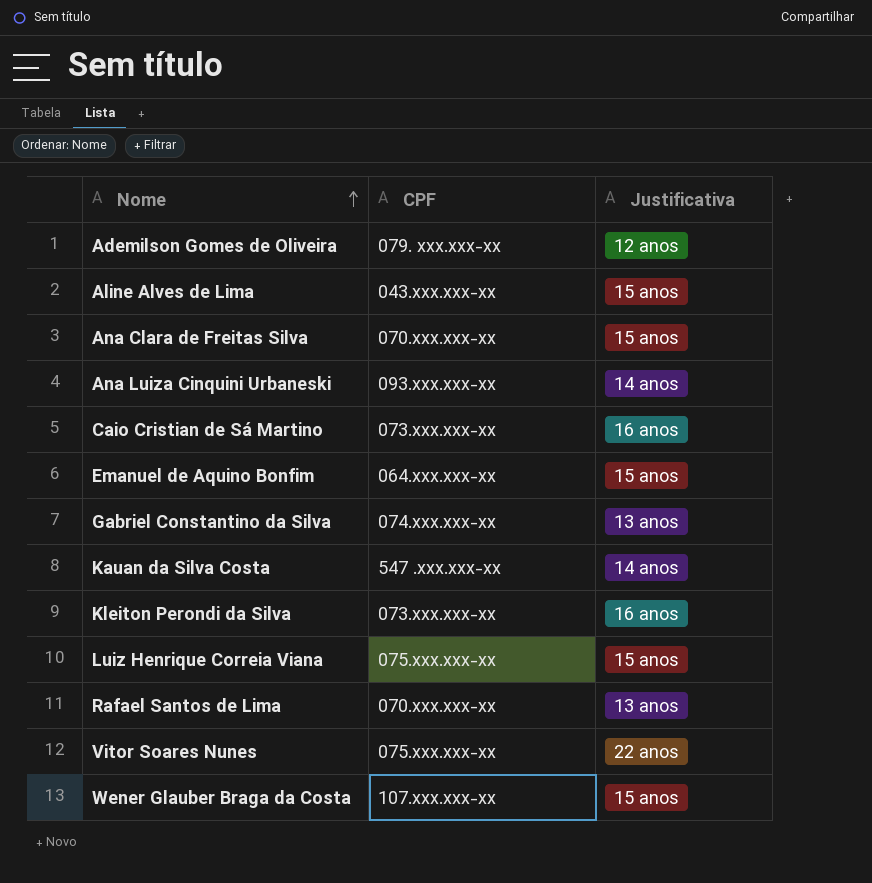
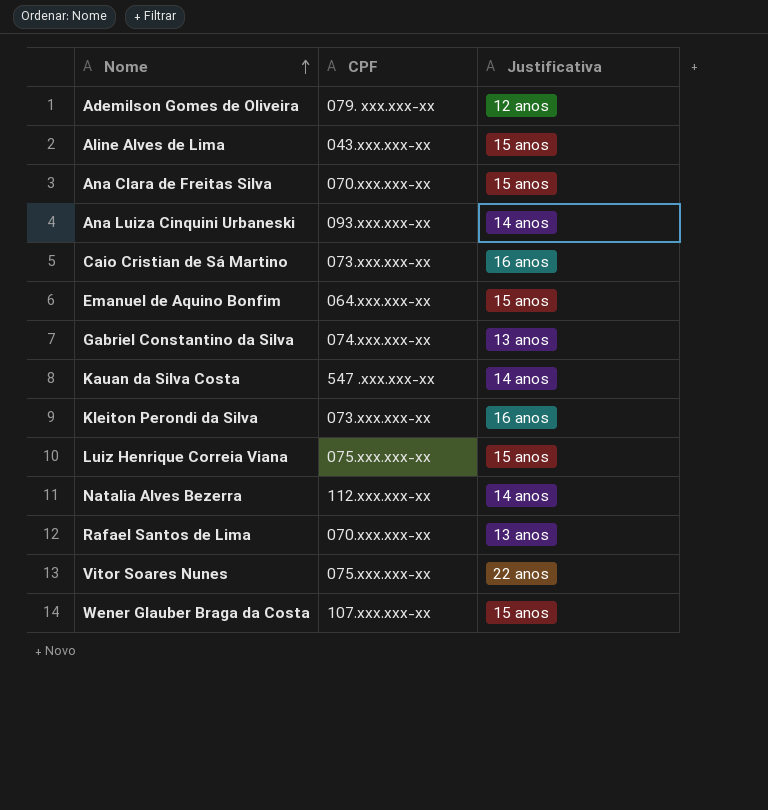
row Natalia Alves Bezerra: none -> 112.xxx.xxx-xx | 14 anos

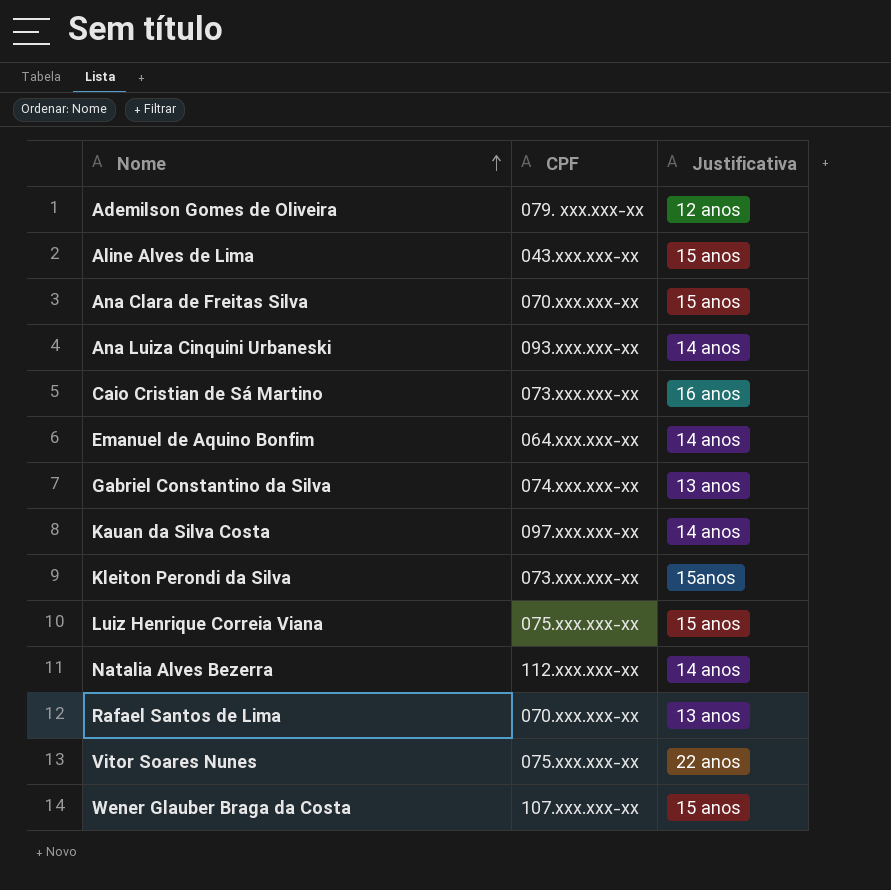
Emanuel de Aquino Bonfim | Justificativa: 15 anos -> 14 anos
Kauan da Silva Costa | CPF: 547 .xxx.xxx-xx -> 097.xxx.xxx-xx
Kleiton Perondi da Silva | Justificativa: 16 anos -> 15anos

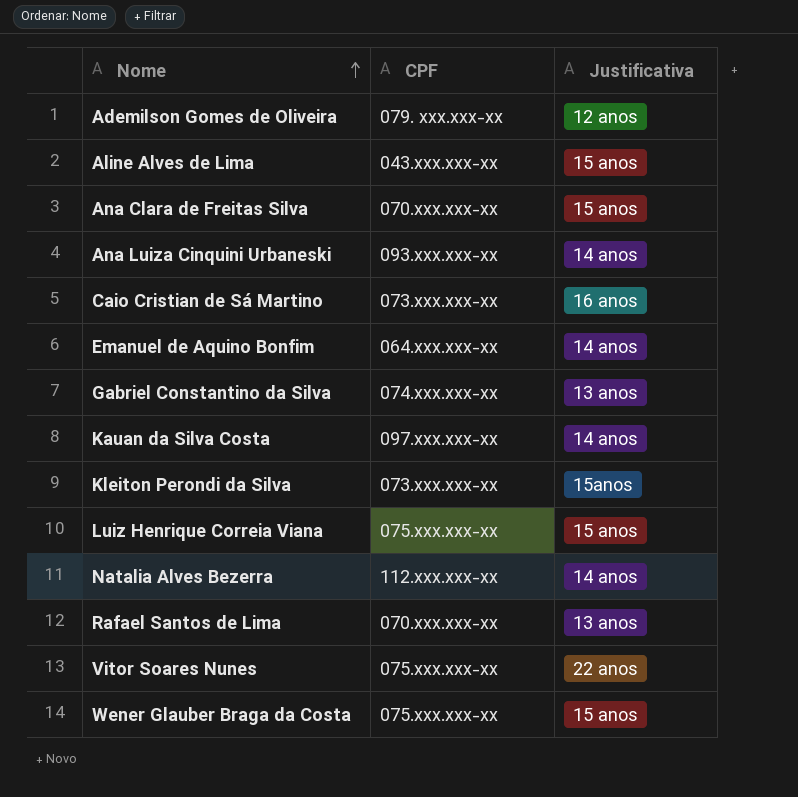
Wener Glauber Braga da Costa | CPF: 107.xxx.xxx-xx -> 075.xxx.xxx-xx

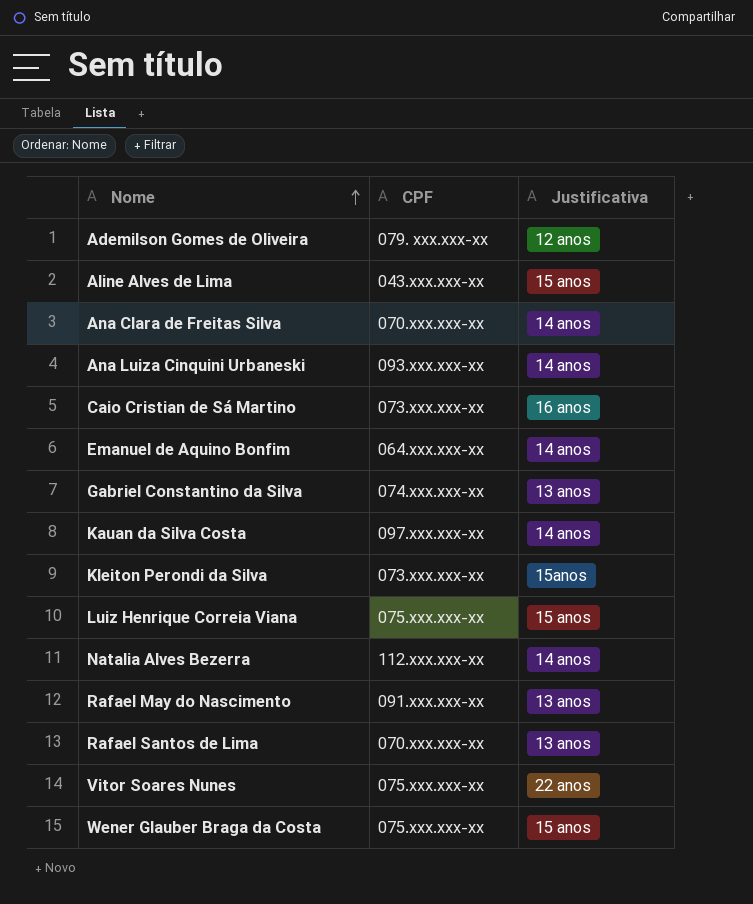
Ana Clara de Freitas Silva | Justificativa: 15 anos -> 14 anos
row Rafael May do Nascimento: none -> 091.xxx.xxx-xx | 13 anos

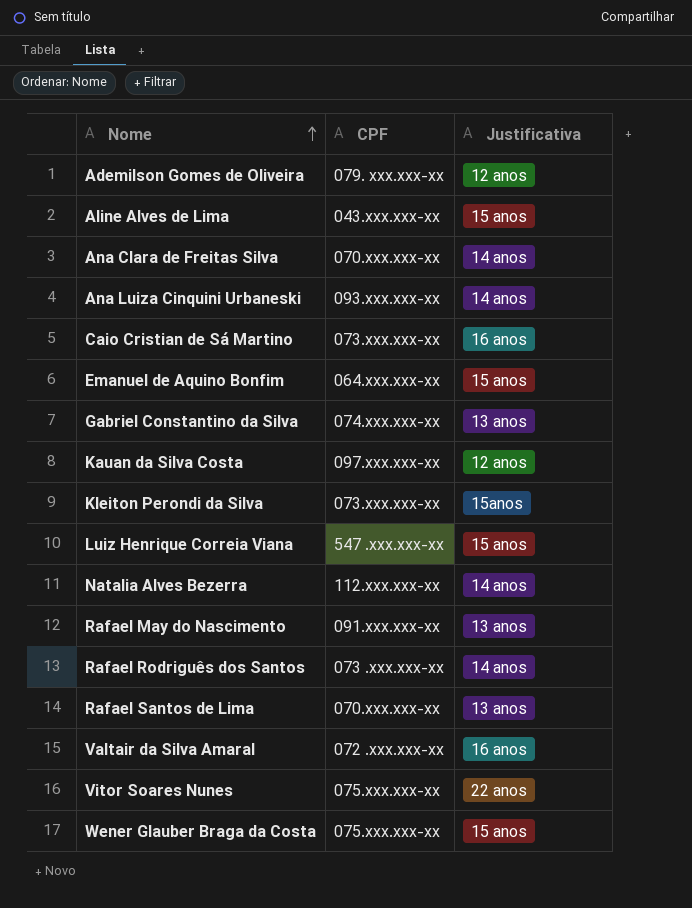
Emanuel de Aquino Bonfim | Justificativa: 14 anos -> 15 anos
Kauan da Silva Costa | Justificativa: 14 anos -> 12 anos
Luiz Henrique Correia Viana | CPF: 075.xxx.xxx-xx -> 547 .xxx.xxx-xx
row Rafael Rodriguês dos Santos: none -> 073 .xxx.xxx-xx | 14 anos
row Valtair da Silva Amaral: none -> 072 .xxx.xxx-xx | 16 anos

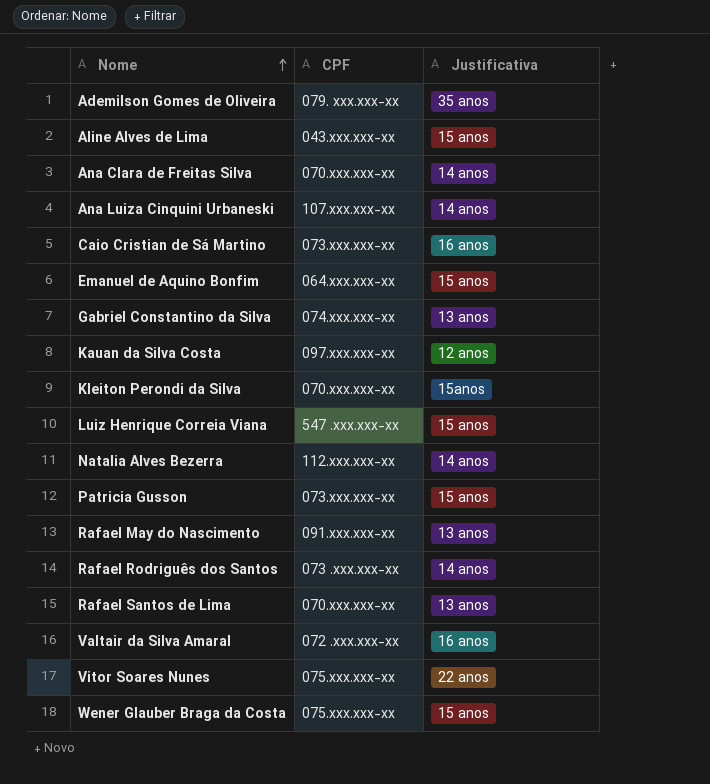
Ademilson Gomes de Oliveira | Justificativa: 12 anos -> 35 anos
Ana Luiza Cinquini Urbaneski | CPF: 093.xxx.xxx-xx -> 107.xxx.xxx-xx
Kleiton Perondi da Silva | CPF: 073.xxx.xxx-xx -> 070.xxx.xxx-xx
row Patricia Gusson: none -> 073.xxx.xxx-xx | 15 anos

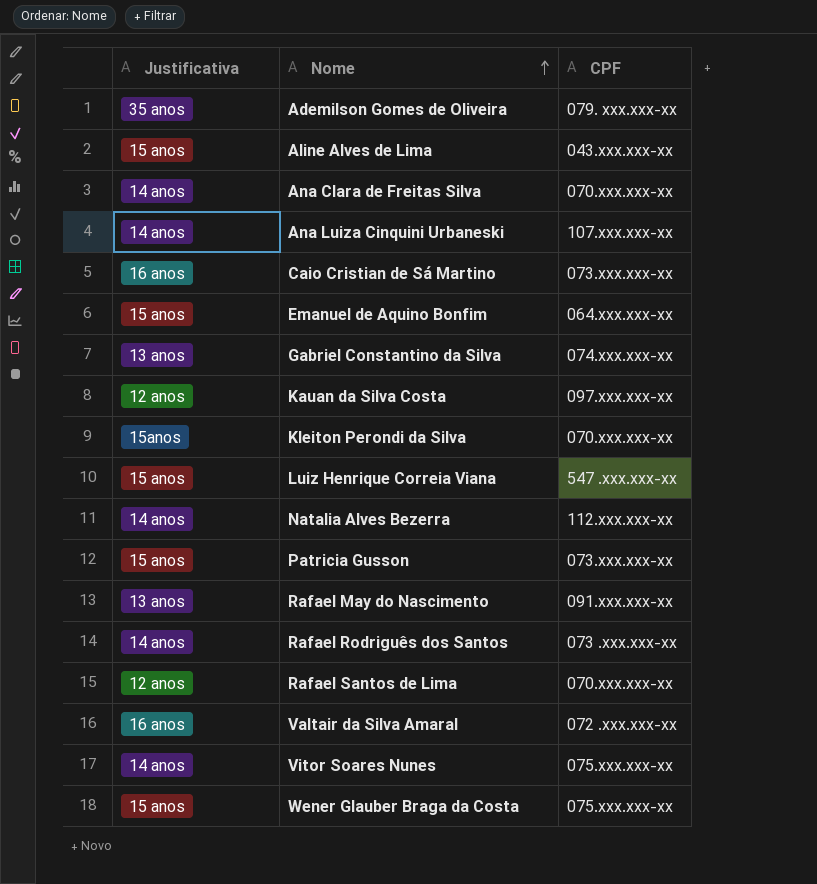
column Justificativa | position: 3 -> 1
Rafael Santos de Lima | Justificativa: 13 anos -> 12 anos
Vitor Soares Nunes | Justificativa: 22 anos -> 14 anos

